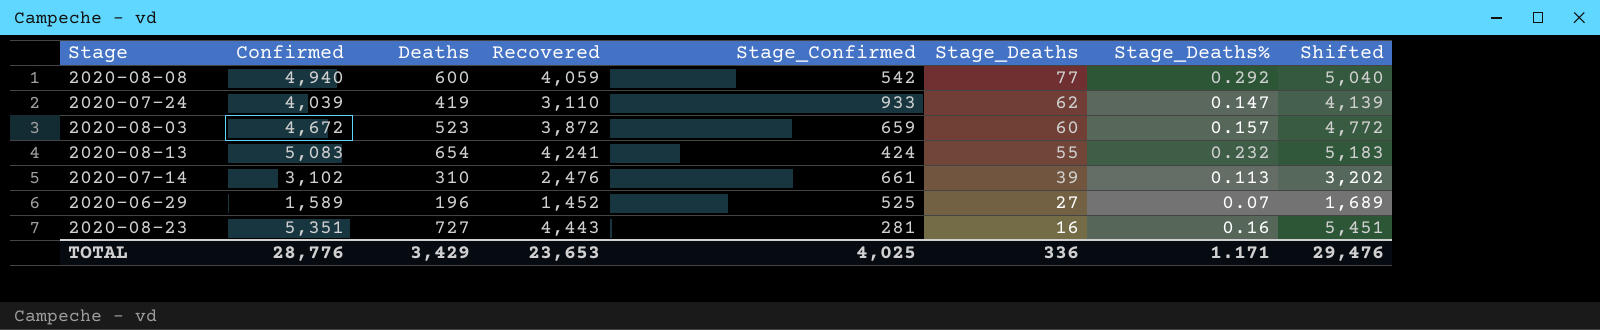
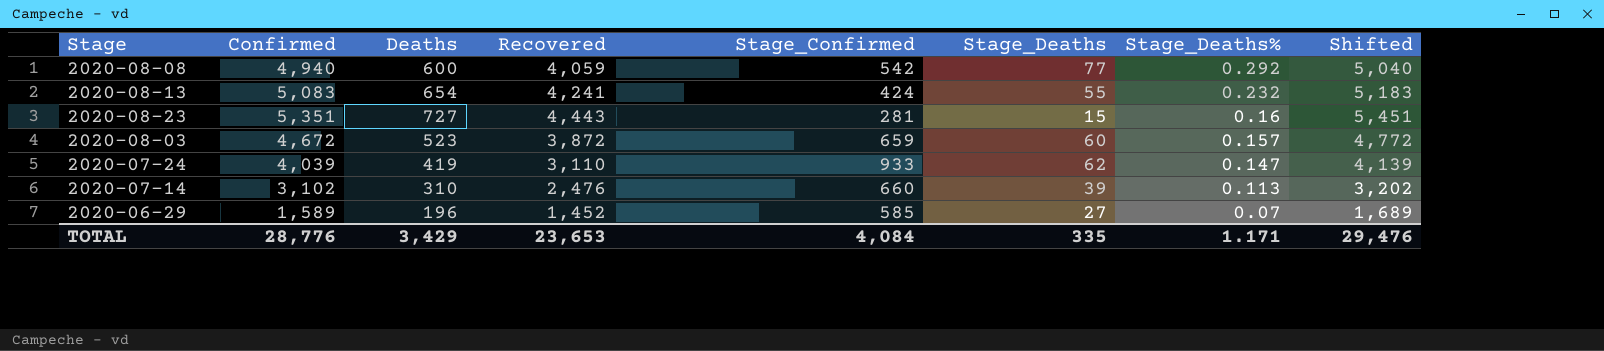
row order: Stage_Deaths descending -> Stage_Deaths% descending
2020-08-23 | Stage_Deaths: 16 -> 15
2020-07-14 | Stage_Confirmed: 661 -> 660
2020-06-29 | Stage_Confirmed: 525 -> 585
TOTAL | Stage_Confirmed: 4,025 -> 4,084
TOTAL | Stage_Deaths: 336 -> 335

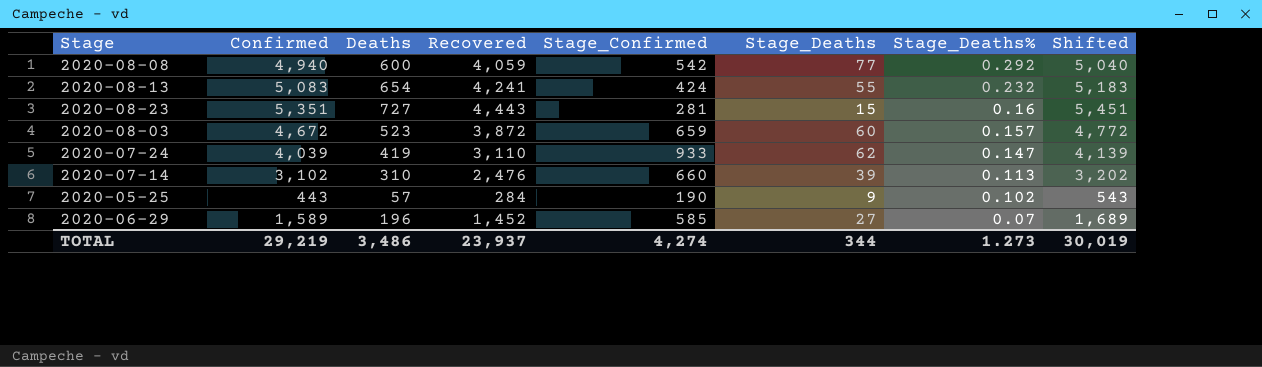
row 2020-05-25: none -> 443 | 57 | 284 | 190 | 9 | 0.102 | 543
TOTAL | Confirmed: 28,776 -> 29,219
TOTAL | Deaths: 3,429 -> 3,486
TOTAL | Recovered: 23,653 -> 23,937
TOTAL | Stage_Confirmed: 4,084 -> 4,274
TOTAL | Stage_Deaths: 335 -> 344
TOTAL | Stage_Deaths%: 1.171 -> 1.273
TOTAL | Shifted: 29,476 -> 30,019

